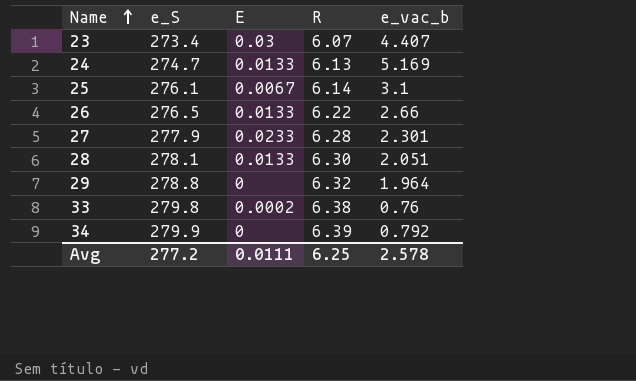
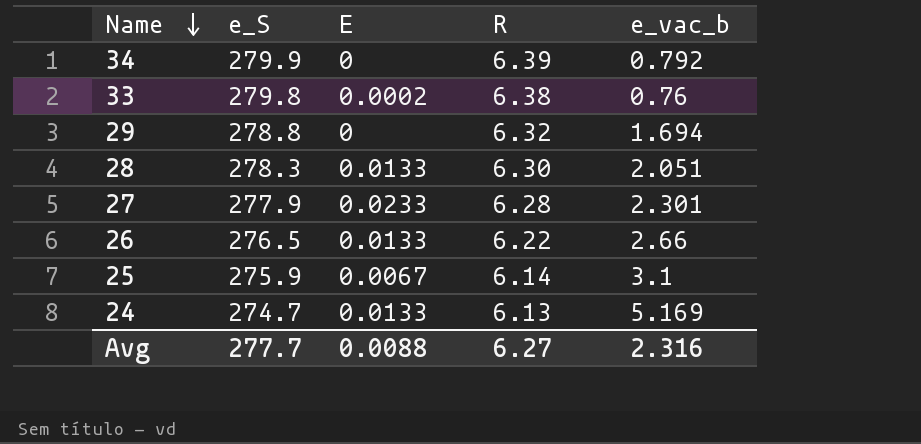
row order: Name ascending -> Name descending
row 23: 273.4 | 0.03 | 6.07 | 4.407 -> none
29 | e_vac_b: 1.964 -> 1.694
28 | e_S: 278.1 -> 278.3
25 | e_S: 276.1 -> 275.9
Avg | e_S: 277.2 -> 277.7
Avg | E: 0.0111 -> 0.0088
Avg | R: 6.25 -> 6.27
Avg | e_vac_b: 2.578 -> 2.316

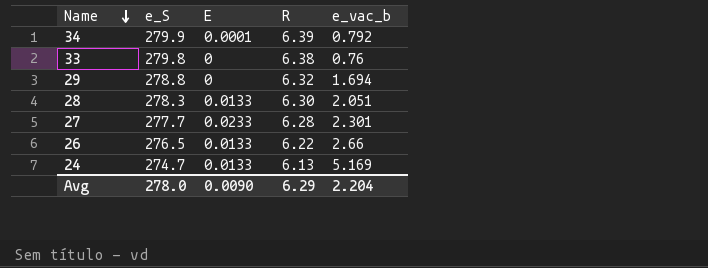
row 25: 275.9 | 0.0067 | 6.14 | 3.1 -> none
34 | E: 0 -> 0.0001
33 | E: 0.0002 -> 0
27 | e_S: 277.9 -> 277.7
Avg | e_S: 277.7 -> 278.0
Avg | E: 0.0088 -> 0.0090
Avg | R: 6.27 -> 6.29
Avg | e_vac_b: 2.316 -> 2.204

